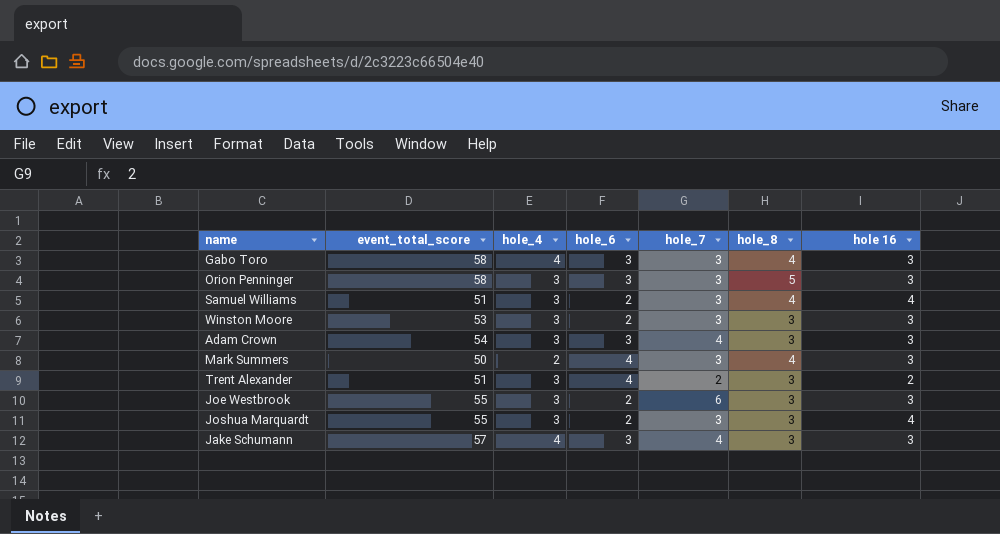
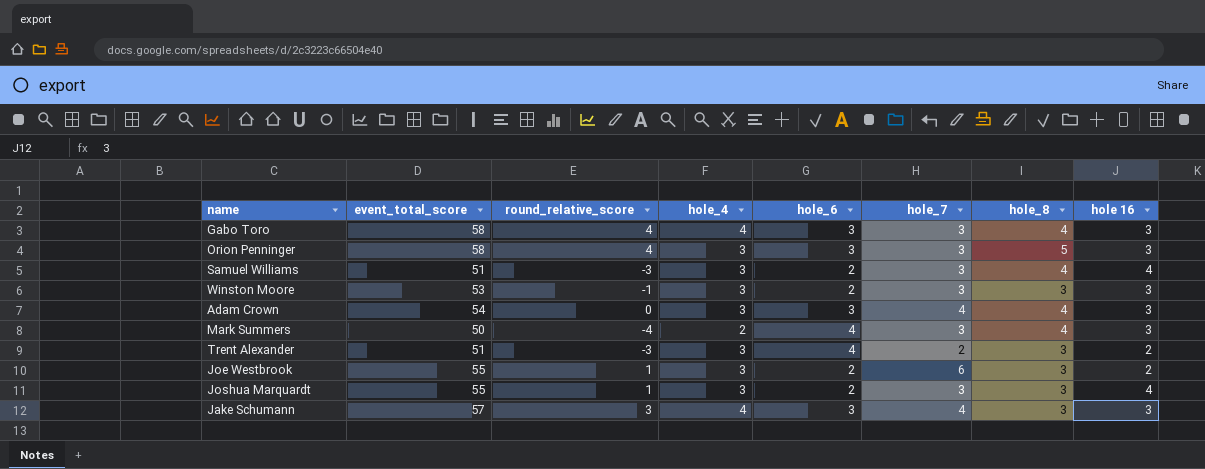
column round_relative_score | position: none -> 3
Adam Crown | hole_8: 3 -> 4
Joe Westbrook | hole 16: 3 -> 2

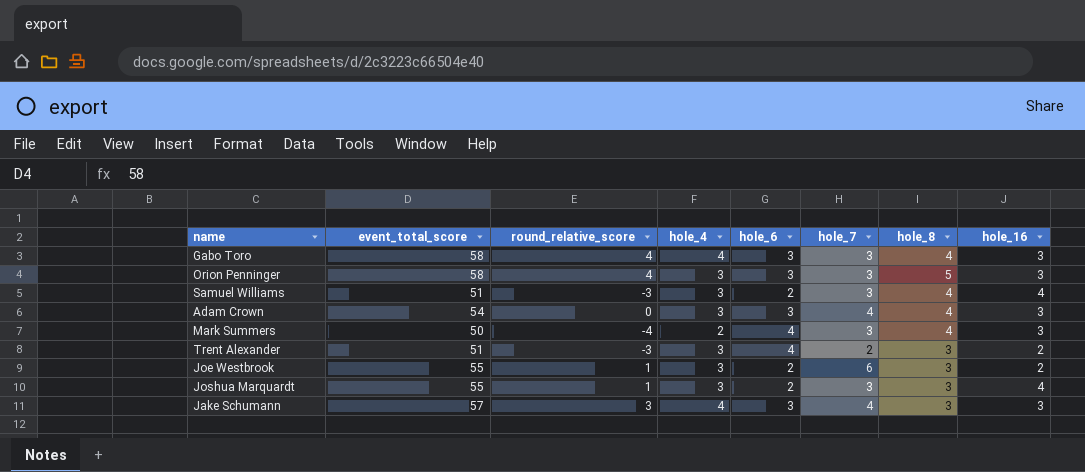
column name: hole 16 -> hole_16
row Winston Moore: 53 | -1 | 3 | 2 | 3 | 3 | 3 -> none

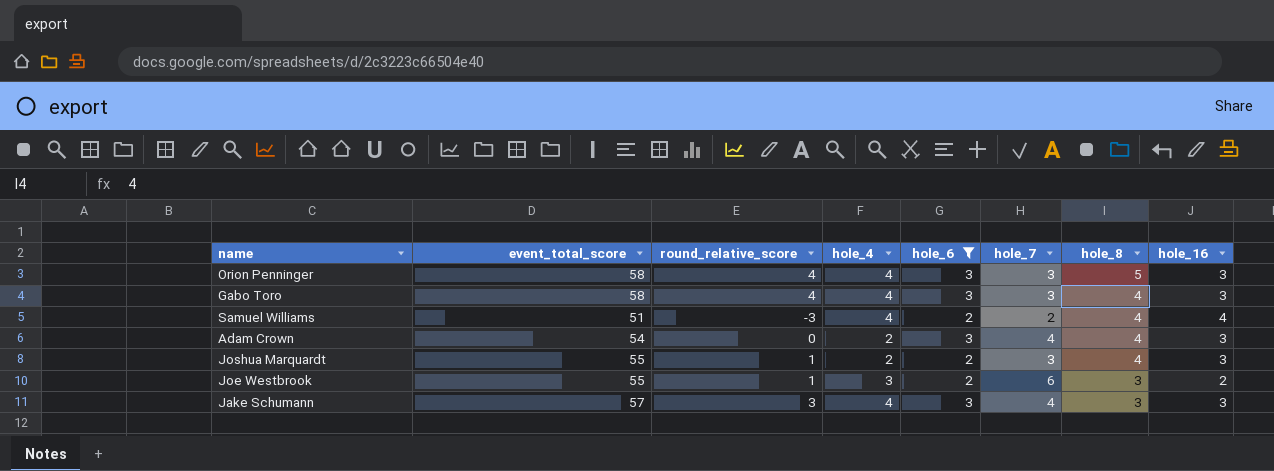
filter: none -> hole_6 != 4
row order: none -> hole_8 descending
Orion Penninger | hole_4: 3 -> 4
Samuel Williams | hole_4: 3 -> 4
Samuel Williams | hole_7: 3 -> 2
Adam Crown | hole_4: 3 -> 2
Joshua Marquardt | hole_4: 3 -> 2
Joshua Marquardt | hole_8: 3 -> 4
Joshua Marquardt | hole_16: 4 -> 3

